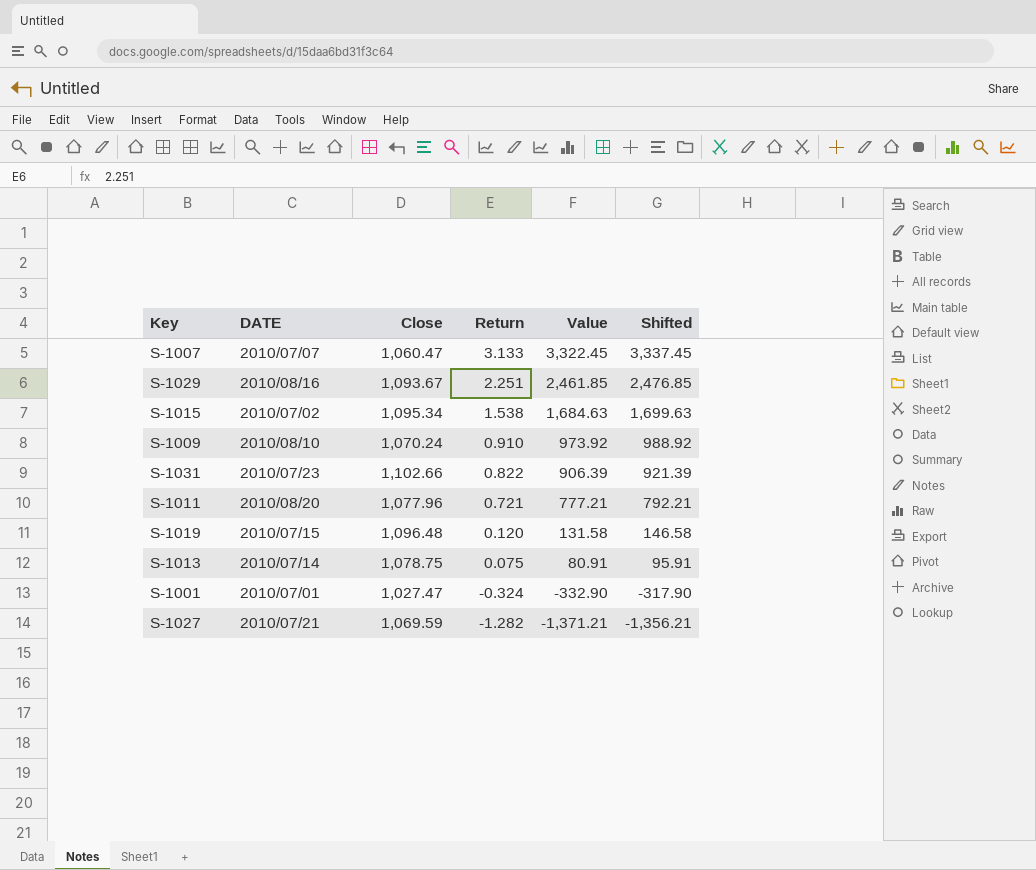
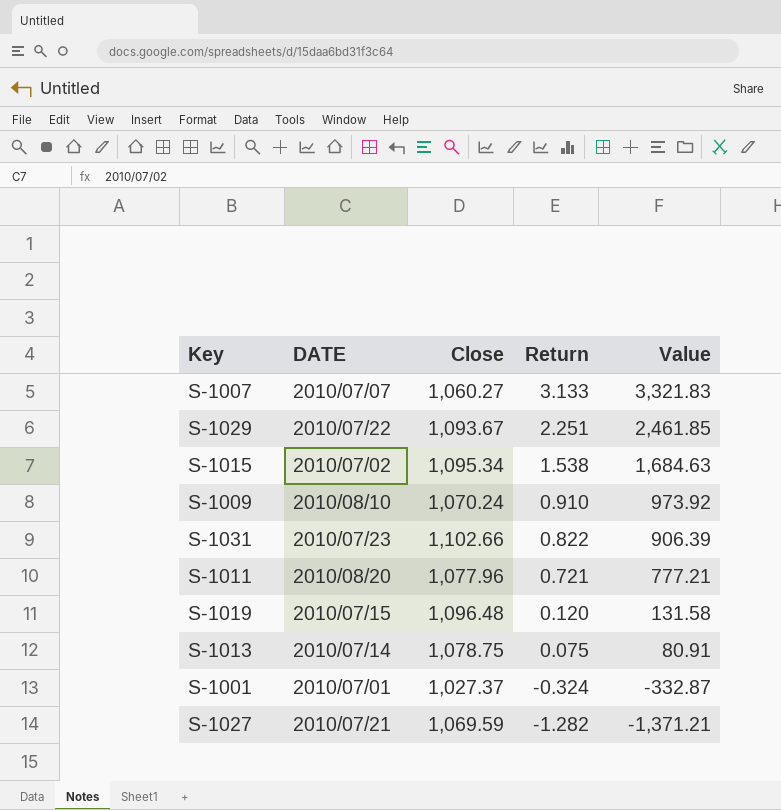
column Shifted | formula: [Value] + 15 -> none
S-1007 | Close: 1,060.47 -> 1,060.27
S-1007 | Value: 3,322.45 -> 3,321.83
S-1029 | DATE: 2010/08/16 -> 2010/07/22
S-1001 | Close: 1,027.47 -> 1,027.37
S-1001 | Value: -332.90 -> -332.87

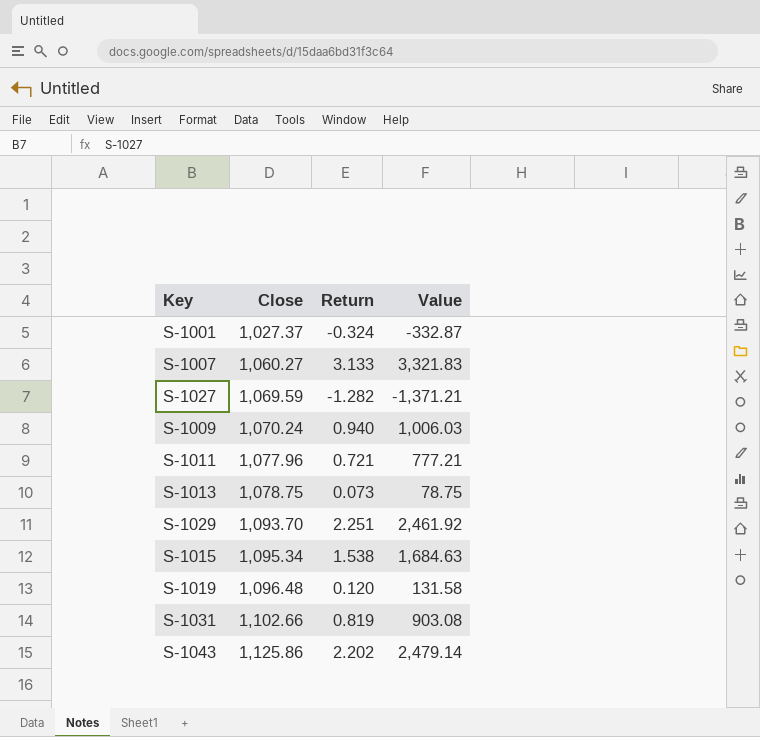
row order: Return descending -> Close ascending
column DATE | position: 2 -> none
S-1009 | Return: 0.910 -> 0.940
S-1009 | Value: 973.92 -> 1,006.03
S-1013 | Return: 0.075 -> 0.073
S-1013 | Value: 80.91 -> 78.75
S-1029 | Close: 1,093.67 -> 1,093.70
S-1029 | Value: 2,461.85 -> 2,461.92
S-1031 | Return: 0.822 -> 0.819
S-1031 | Value: 906.39 -> 903.08
row S-1043: none -> 1,125.86 | 2.202 | 2,479.14

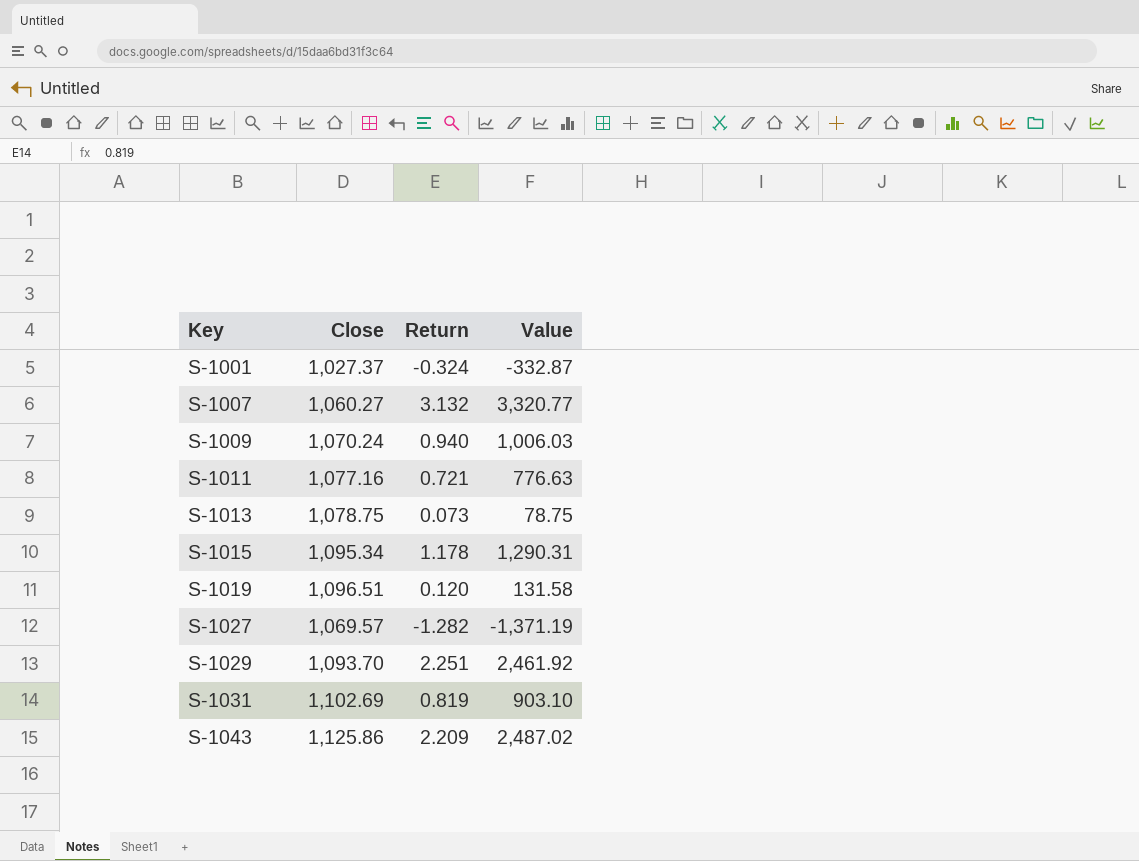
row order: Close ascending -> Key ascending
S-1007 | Return: 3.133 -> 3.132
S-1007 | Value: 3,321.83 -> 3,320.77
S-1011 | Close: 1,077.96 -> 1,077.16
S-1011 | Value: 777.21 -> 776.63
S-1015 | Return: 1.538 -> 1.178
S-1015 | Value: 1,684.63 -> 1,290.31
S-1019 | Close: 1,096.48 -> 1,096.51
S-1027 | Close: 1,069.59 -> 1,069.57
S-1027 | Value: -1,371.21 -> -1,371.19
S-1031 | Close: 1,102.66 -> 1,102.69
S-1031 | Value: 903.08 -> 903.10
S-1043 | Return: 2.202 -> 2.209
S-1043 | Value: 2,479.14 -> 2,487.02

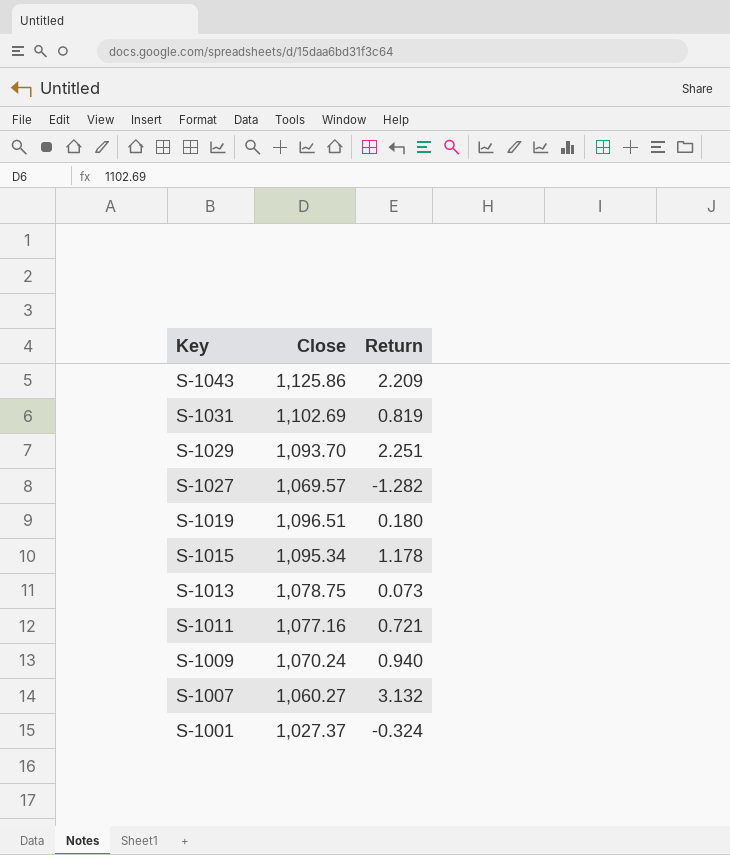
row order: Key ascending -> Key descending
column Value | formula: [Close] * [Return] -> none
S-1019 | Return: 0.120 -> 0.180

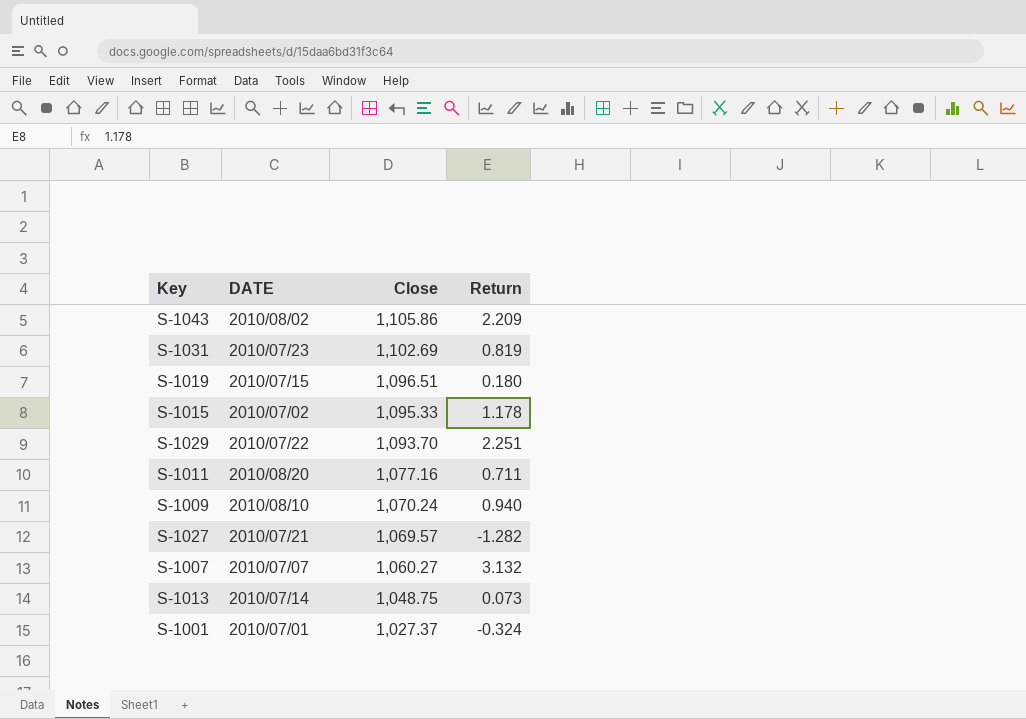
row order: Key descending -> Close descending
column DATE | position: none -> 2
S-1043 | Close: 1,125.86 -> 1,105.86
S-1015 | Close: 1,095.34 -> 1,095.33
S-1011 | Return: 0.721 -> 0.711
S-1013 | Close: 1,078.75 -> 1,048.75

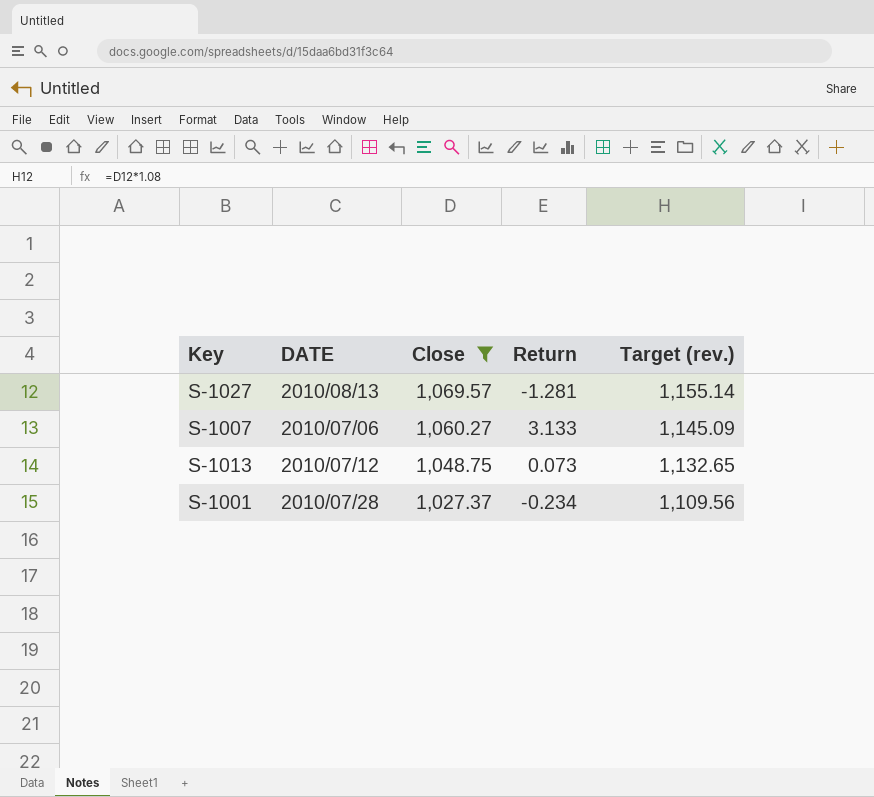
filter: none -> Close <= 1,069.57
column Target (rev.) | formula: none -> [Close] * 1.08
S-1027 | DATE: 2010/07/21 -> 2010/08/13
S-1027 | Return: -1.282 -> -1.281
S-1007 | DATE: 2010/07/07 -> 2010/07/06
S-1007 | Return: 3.132 -> 3.133
S-1013 | DATE: 2010/07/14 -> 2010/07/12
S-1001 | DATE: 2010/07/01 -> 2010/07/28
S-1001 | Return: -0.324 -> -0.234

